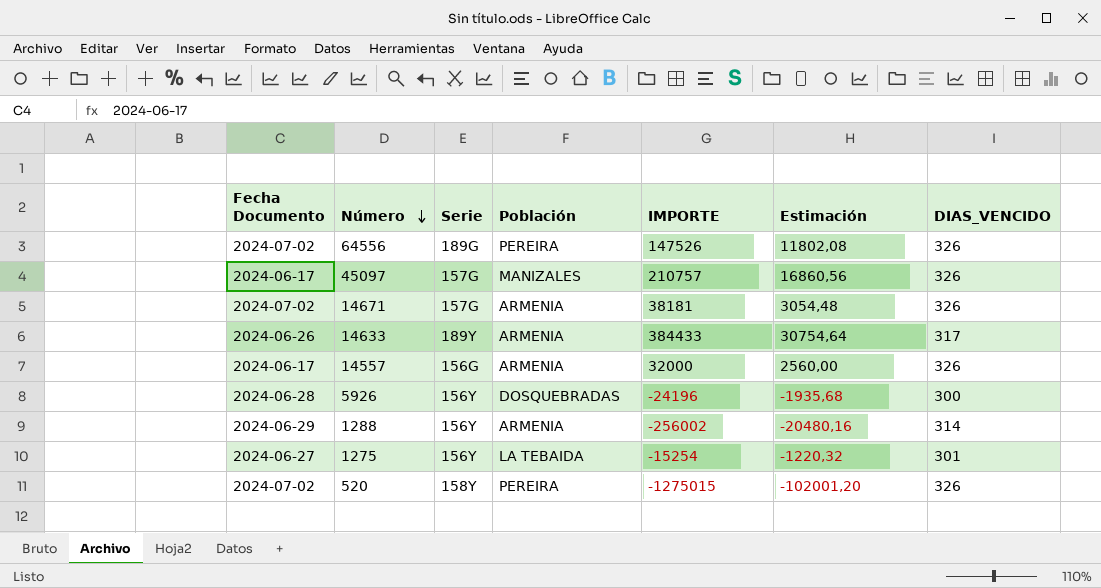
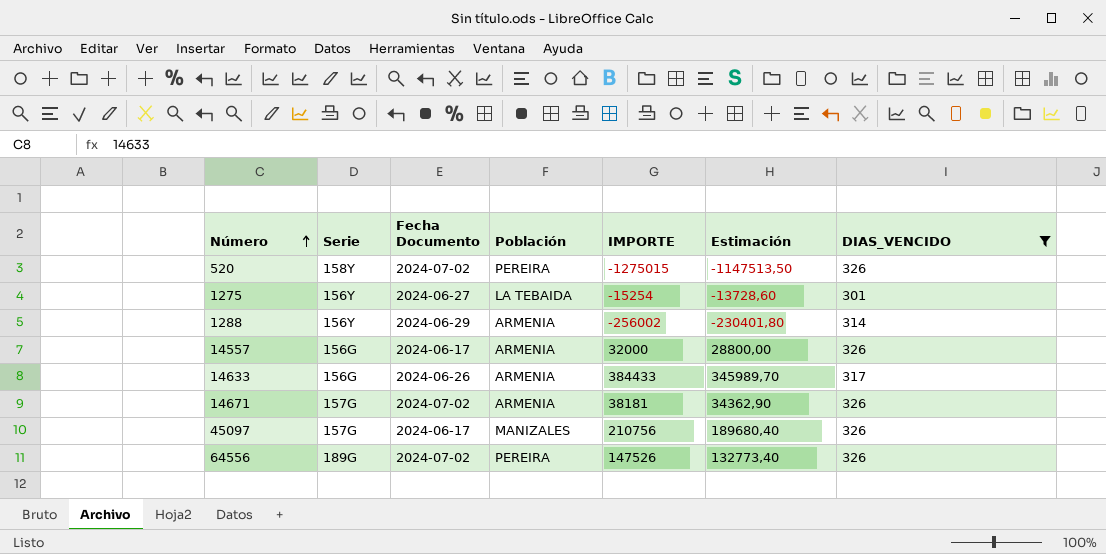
filter: none -> DIAS_VENCIDO != 300
row order: Número descending -> Número ascending
column Fecha Documento | position: 1 -> 3
column Estimación | formula: [IMPORTE] * 0,08 -> [IMPORTE] * 0,9
14633 | Serie: 189Y -> 156G
45097 | IMPORTE: 210757 -> 210756

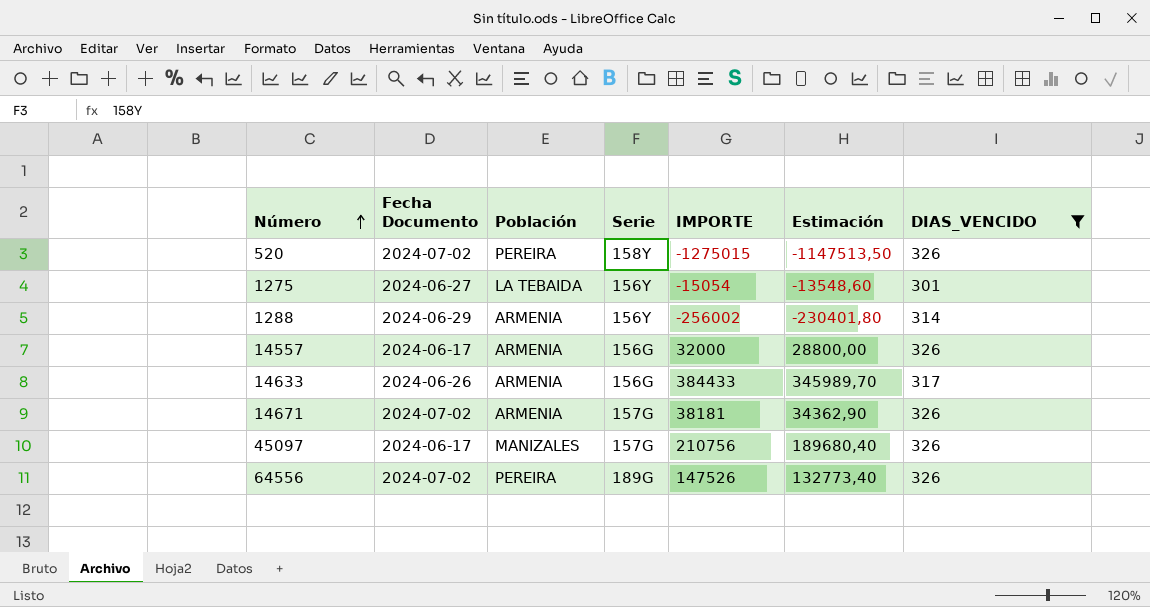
column Serie | position: 2 -> 4
1275 | IMPORTE: -15254 -> -15054
1275 | Estimación: -13728,60 -> -13548,60

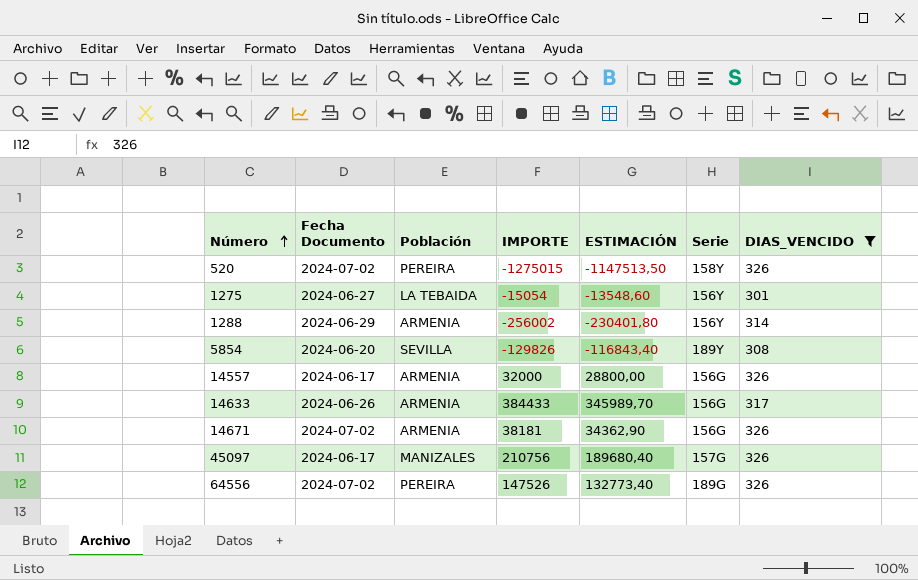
column name: Estimación -> ESTIMACIÓN
column Serie | position: 4 -> 6
row 5854: none -> 2024-06-20 | SEVILLA | -129826 | -116843,40 | 189Y | 308
14671 | Serie: 157G -> 156G

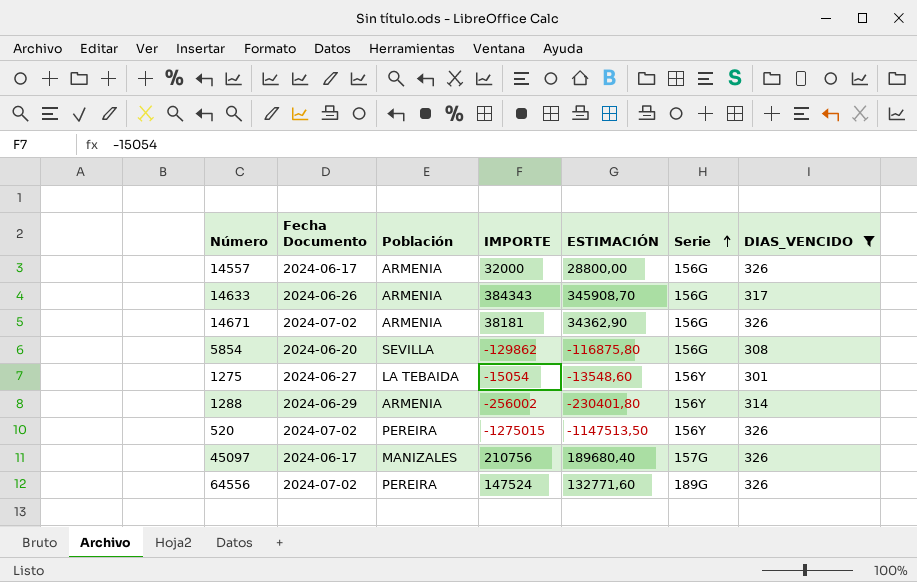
row order: Número ascending -> Serie ascending
14633 | IMPORTE: 384433 -> 384343
14633 | ESTIMACIÓN: 345989,70 -> 345908,70
5854 | IMPORTE: -129826 -> -129862
5854 | ESTIMACIÓN: -116843,40 -> -116875,80
5854 | Serie: 189Y -> 156G
520 | Serie: 158Y -> 156Y
64556 | IMPORTE: 147526 -> 147524
64556 | ESTIMACIÓN: 132773,40 -> 132771,60

